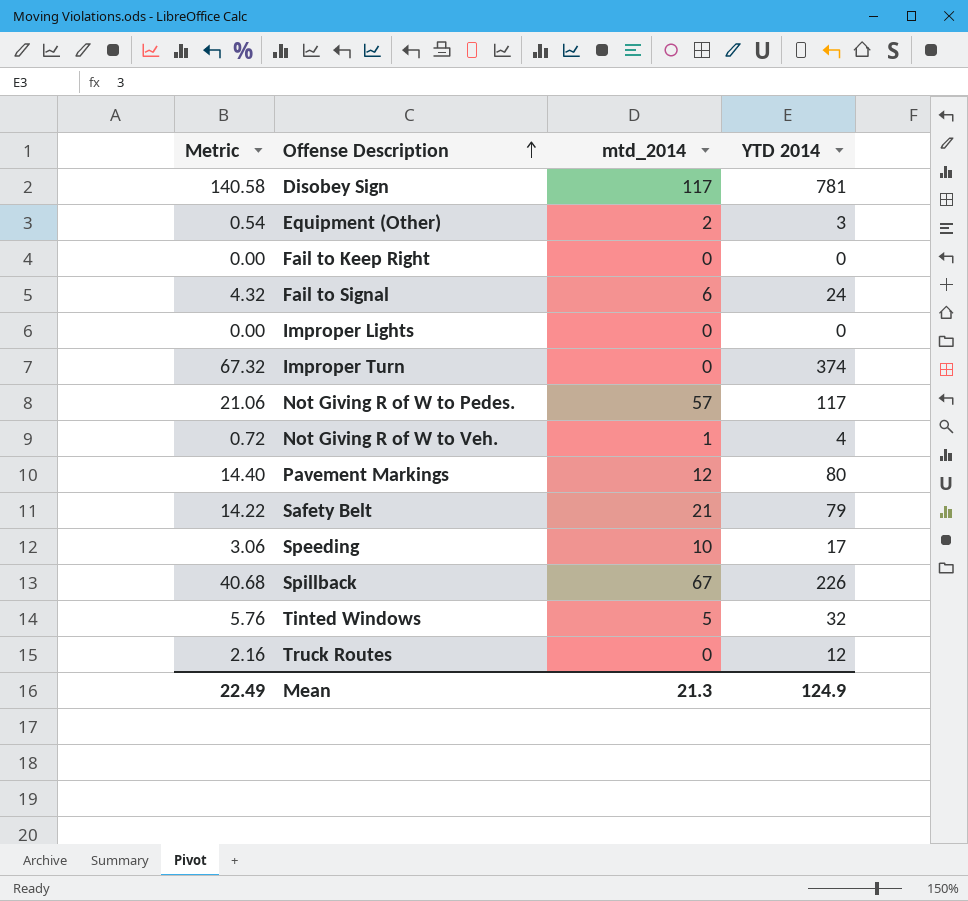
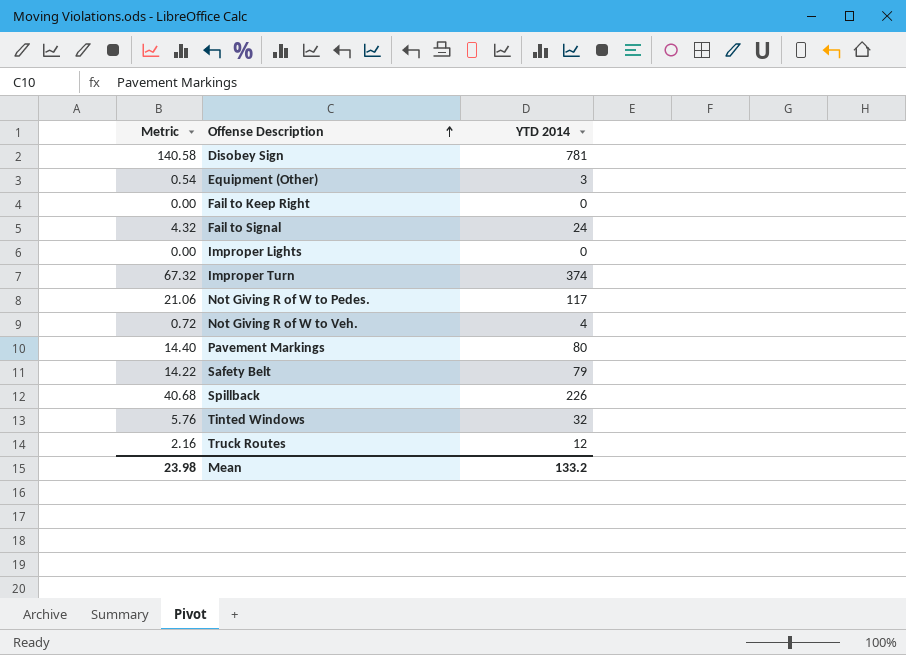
column mtd_2014 | position: 3 -> none
row Speeding: 3.06 | 10 | 17 -> none
Mean | Metric: 22.49 -> 23.98
Mean | YTD 2014: 124.9 -> 133.2

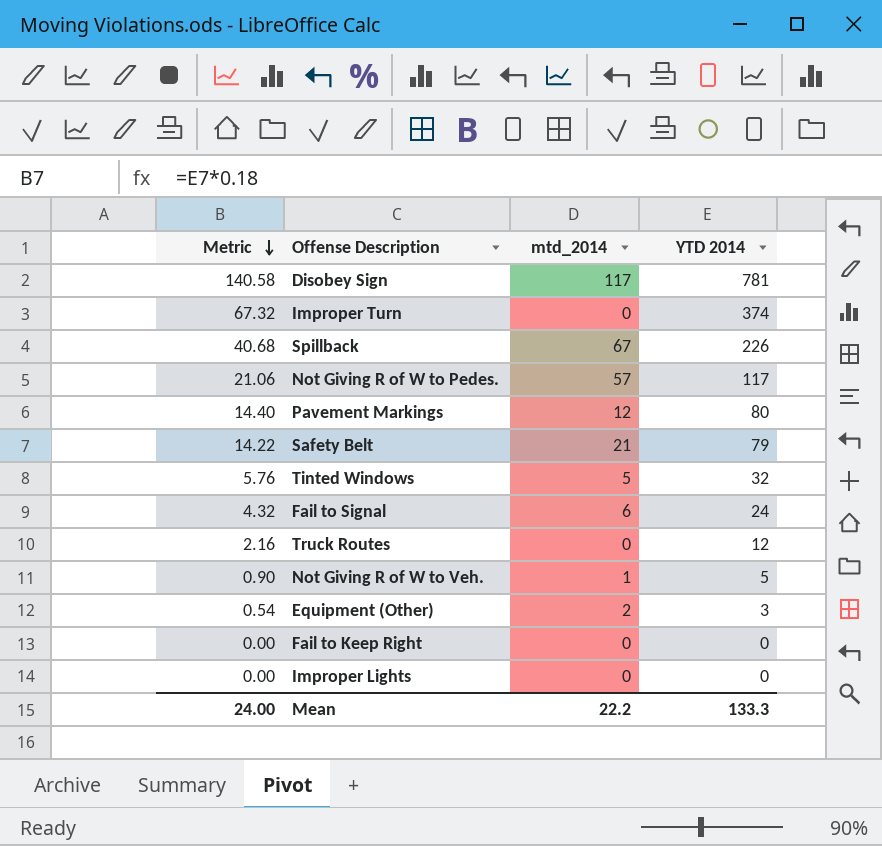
row order: Offense Description ascending -> Metric descending
column mtd_2014 | position: none -> 3
Not Giving R of W to Veh. | Metric: 0.72 -> 0.90
Not Giving R of W to Veh. | YTD 2014: 4 -> 5
Mean | Metric: 23.98 -> 24.00
Mean | YTD 2014: 133.2 -> 133.3

